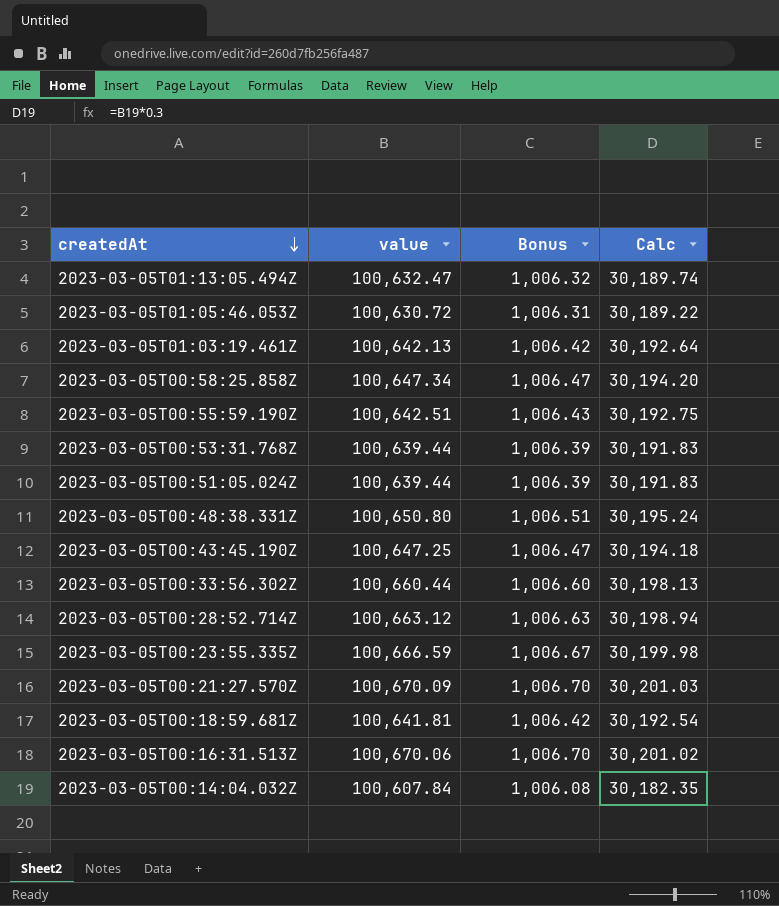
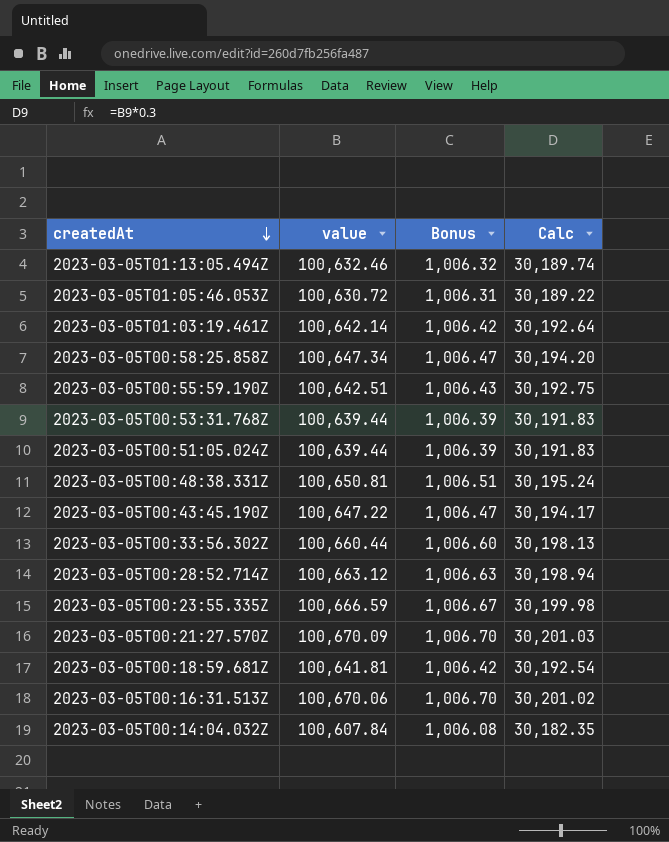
2023-03-05T01:13:05.494Z | value: 100,632.47 -> 100,632.46
2023-03-05T01:03:19.461Z | value: 100,642.13 -> 100,642.14
2023-03-05T00:48:38.331Z | value: 100,650.80 -> 100,650.81
2023-03-05T00:43:45.190Z | value: 100,647.25 -> 100,647.22
2023-03-05T00:43:45.190Z | Calc: 30,194.18 -> 30,194.17

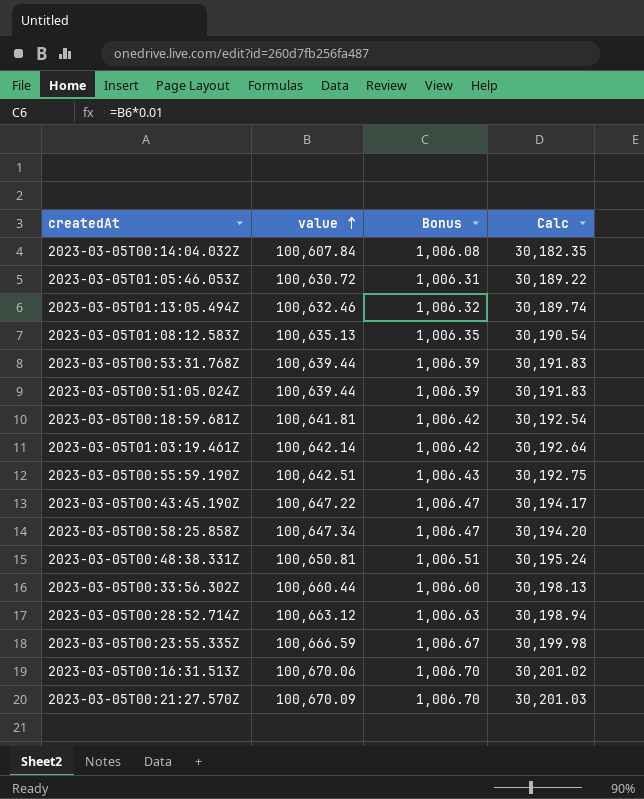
row order: createdAt descending -> value ascending
row 2023-03-05T01:08:12.583Z: none -> 100,635.13 | 1,006.35 | 30,190.54

